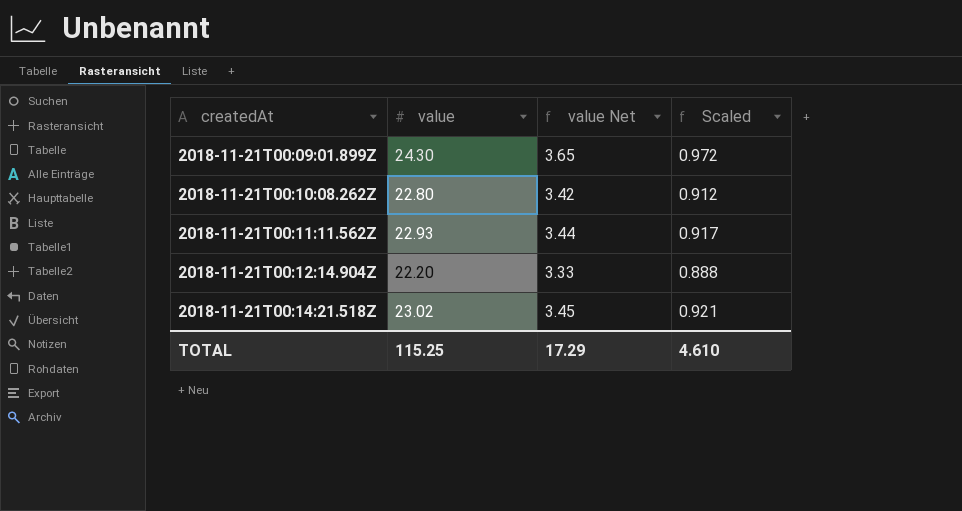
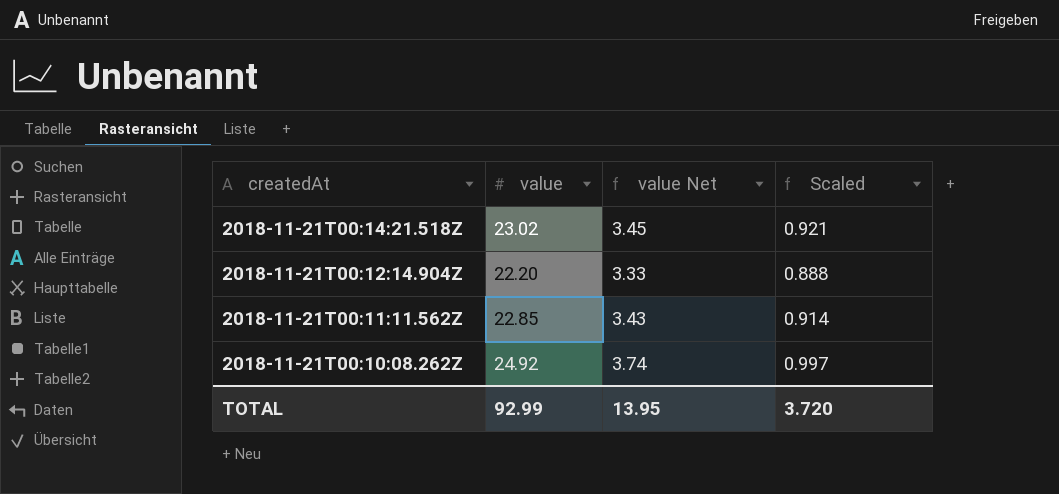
row order: createdAt ascending -> createdAt descending
row 2018-11-21T00:09:01.899Z: 24.30 | 3.65 | 0.972 -> none
2018-11-21T00:11:11.562Z | value: 22.93 -> 22.85
2018-11-21T00:11:11.562Z | value Net: 3.44 -> 3.43
2018-11-21T00:11:11.562Z | Scaled: 0.917 -> 0.914
2018-11-21T00:10:08.262Z | value: 22.80 -> 24.92
2018-11-21T00:10:08.262Z | value Net: 3.42 -> 3.74
2018-11-21T00:10:08.262Z | Scaled: 0.912 -> 0.997
TOTAL | value: 115.25 -> 92.99
TOTAL | value Net: 17.29 -> 13.95
TOTAL | Scaled: 4.610 -> 3.720

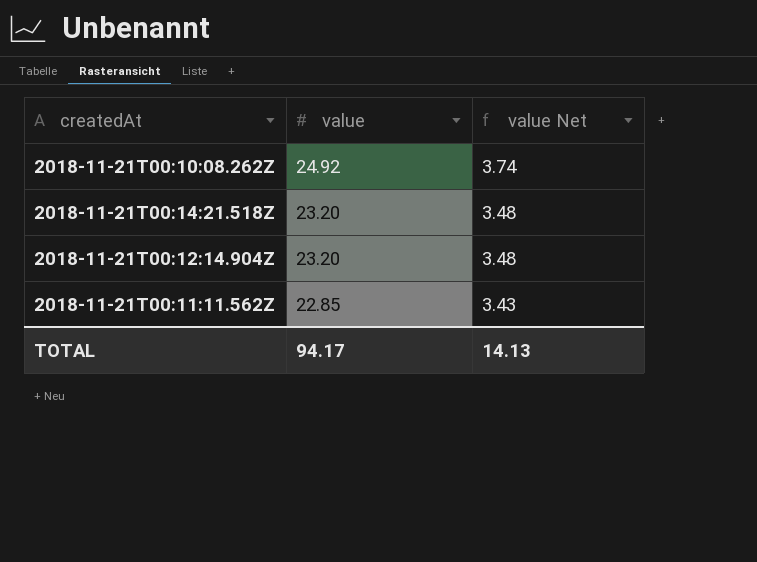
row order: createdAt descending -> value descending
column Scaled | formula: [value] * 0.04 -> none
2018-11-21T00:14:21.518Z | value: 23.02 -> 23.20
2018-11-21T00:14:21.518Z | value Net: 3.45 -> 3.48
2018-11-21T00:12:14.904Z | value: 22.20 -> 23.20
2018-11-21T00:12:14.904Z | value Net: 3.33 -> 3.48
TOTAL | value: 92.99 -> 94.17
TOTAL | value Net: 13.95 -> 14.13

